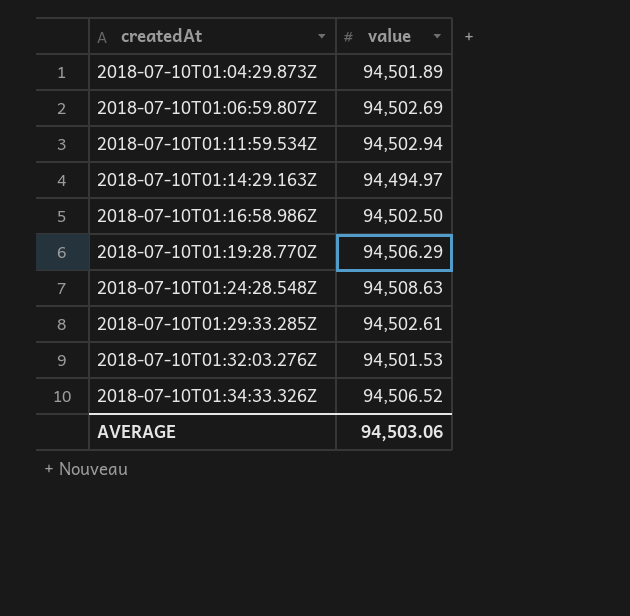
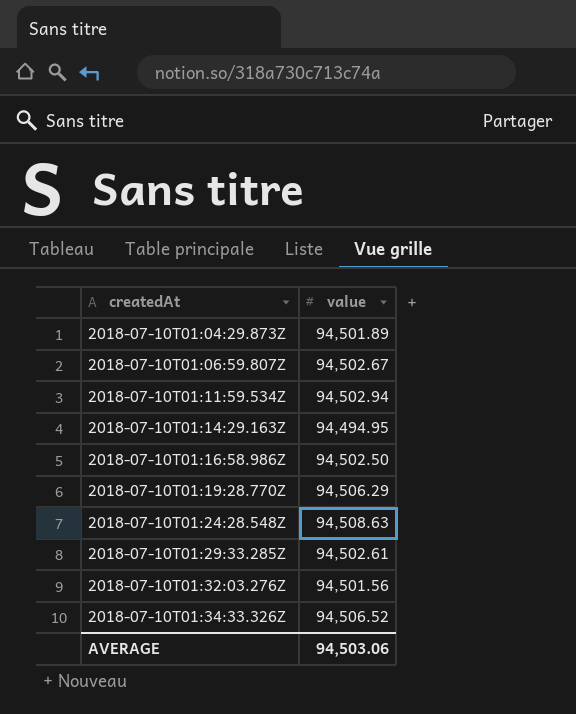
2018-07-10T01:06:59.807Z | value: 94,502.69 -> 94,502.67
2018-07-10T01:14:29.163Z | value: 94,494.97 -> 94,494.95
2018-07-10T01:32:03.276Z | value: 94,501.53 -> 94,501.56

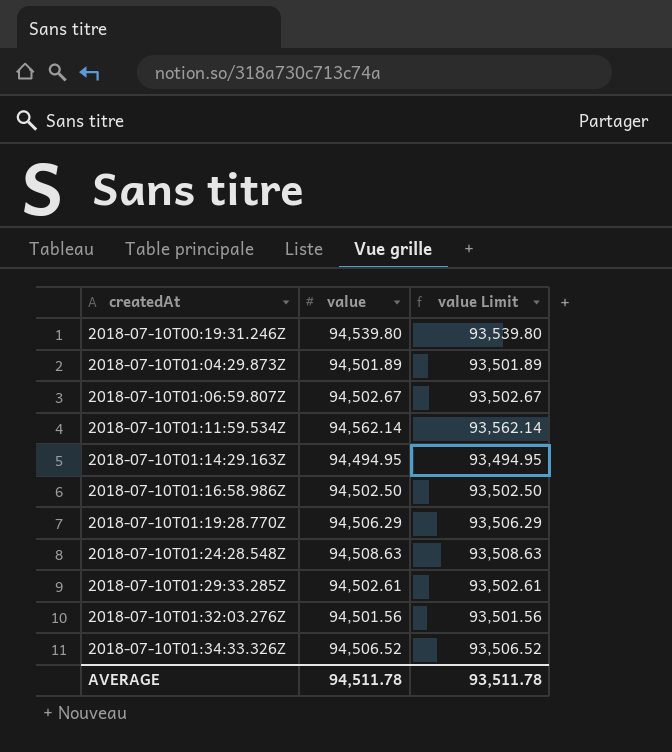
column value Limit | formula: none -> [value] - 1000
row 2018-07-10T00:19:31.246Z: none -> 94,539.80 | 93,539.80
2018-07-10T01:11:59.534Z | value: 94,502.94 -> 94,562.14
AVERAGE | value: 94,503.06 -> 94,511.78

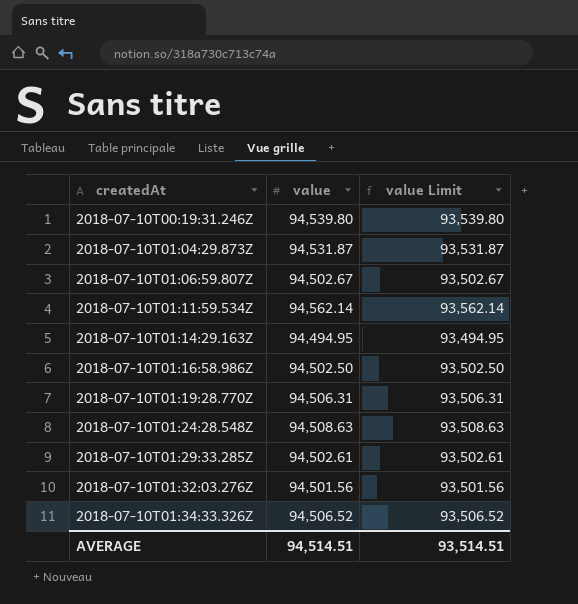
2018-07-10T01:04:29.873Z | value: 94,501.89 -> 94,531.87
2018-07-10T01:04:29.873Z | value Limit: 93,501.89 -> 93,531.87
2018-07-10T01:19:28.770Z | value: 94,506.29 -> 94,506.31
2018-07-10T01:19:28.770Z | value Limit: 93,506.29 -> 93,506.31
AVERAGE | value: 94,511.78 -> 94,514.51
AVERAGE | value Limit: 93,511.78 -> 93,514.51

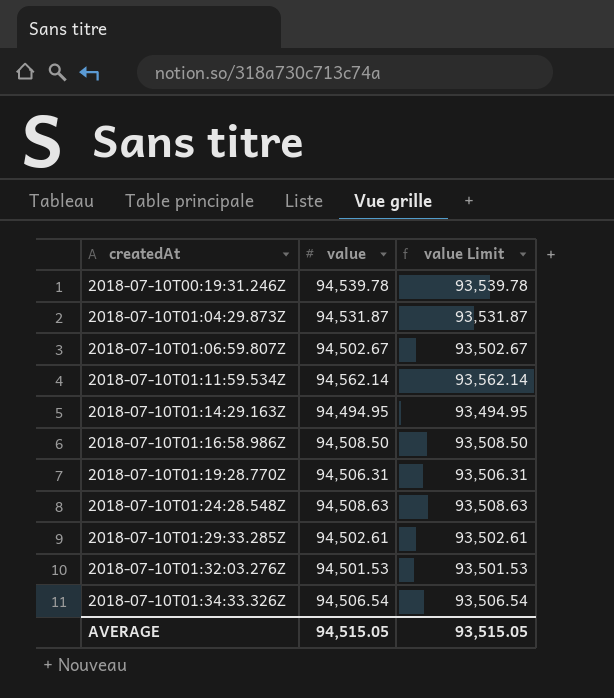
2018-07-10T00:19:31.246Z | value: 94,539.80 -> 94,539.78
2018-07-10T00:19:31.246Z | value Limit: 93,539.80 -> 93,539.78
2018-07-10T01:16:58.986Z | value: 94,502.50 -> 94,508.50
2018-07-10T01:16:58.986Z | value Limit: 93,502.50 -> 93,508.50
2018-07-10T01:32:03.276Z | value: 94,501.56 -> 94,501.53
2018-07-10T01:32:03.276Z | value Limit: 93,501.56 -> 93,501.53
2018-07-10T01:34:33.326Z | value: 94,506.52 -> 94,506.54
2018-07-10T01:34:33.326Z | value Limit: 93,506.52 -> 93,506.54
AVERAGE | value: 94,514.51 -> 94,515.05
AVERAGE | value Limit: 93,514.51 -> 93,515.05

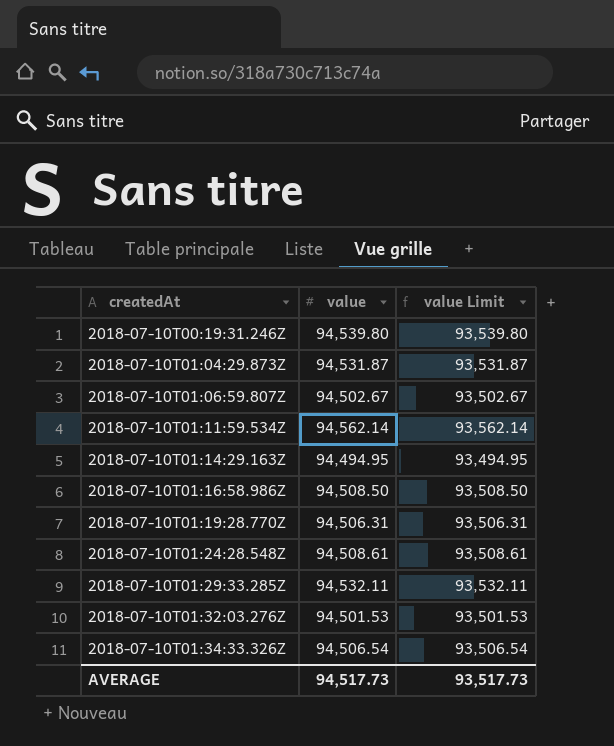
2018-07-10T00:19:31.246Z | value: 94,539.78 -> 94,539.80
2018-07-10T00:19:31.246Z | value Limit: 93,539.78 -> 93,539.80
2018-07-10T01:24:28.548Z | value: 94,508.63 -> 94,508.61
2018-07-10T01:24:28.548Z | value Limit: 93,508.63 -> 93,508.61
2018-07-10T01:29:33.285Z | value: 94,502.61 -> 94,532.11
2018-07-10T01:29:33.285Z | value Limit: 93,502.61 -> 93,532.11
AVERAGE | value: 94,515.05 -> 94,517.73
AVERAGE | value Limit: 93,515.05 -> 93,517.73

